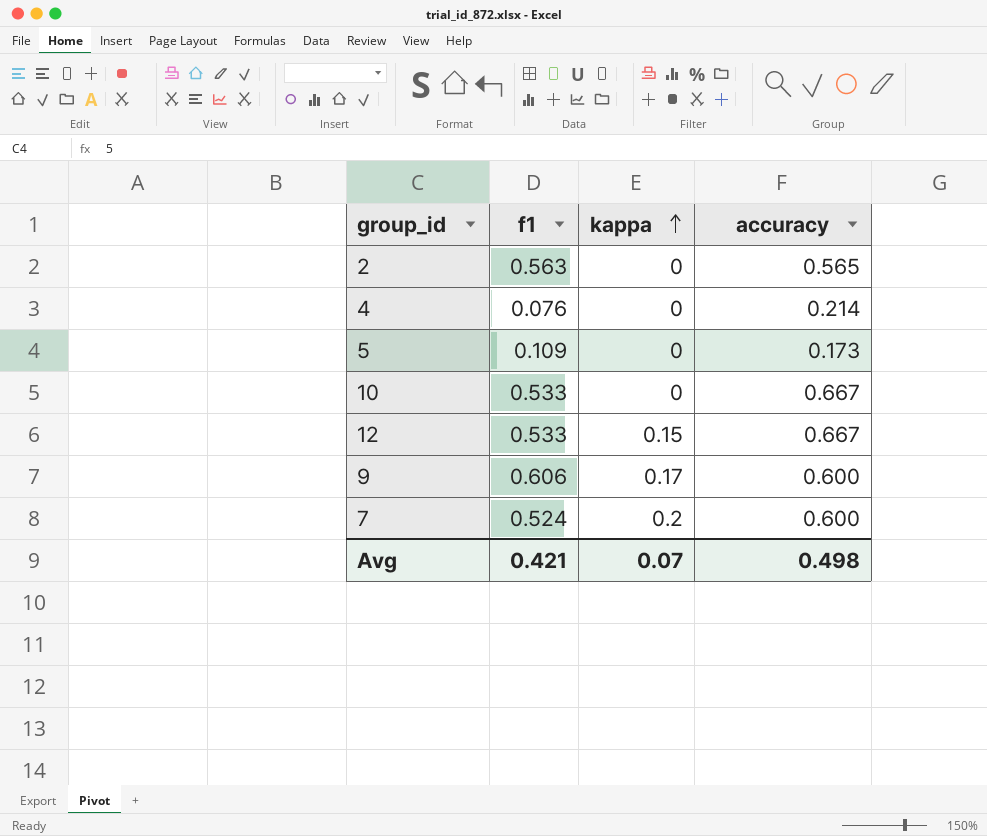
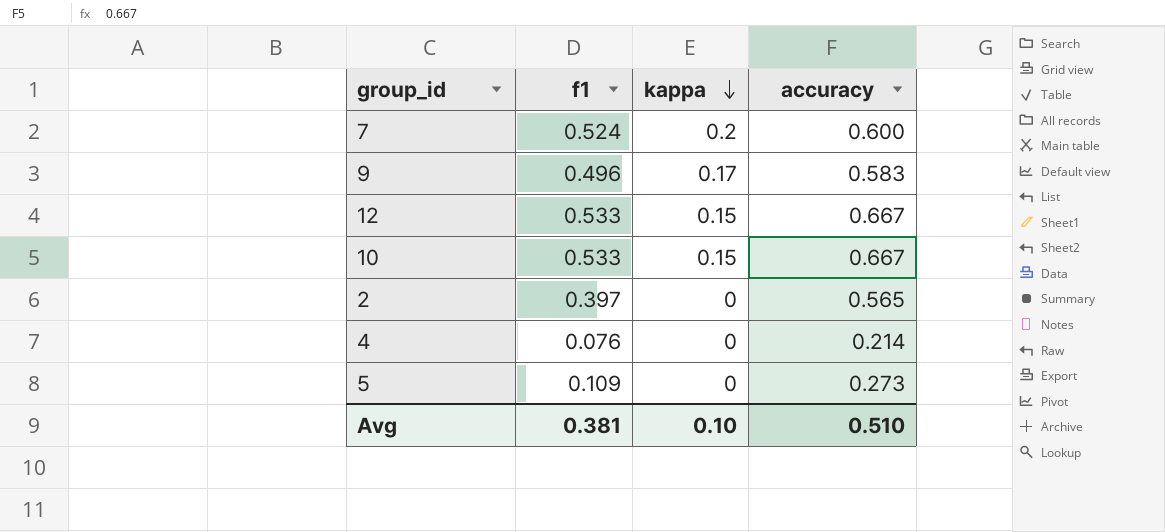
row order: kappa ascending -> kappa descending
9 | f1: 0.606 -> 0.496
9 | accuracy: 0.600 -> 0.583
10 | kappa: 0 -> 0.15
2 | f1: 0.563 -> 0.397
5 | accuracy: 0.173 -> 0.273
Avg | f1: 0.421 -> 0.381
Avg | kappa: 0.07 -> 0.10
Avg | accuracy: 0.498 -> 0.510

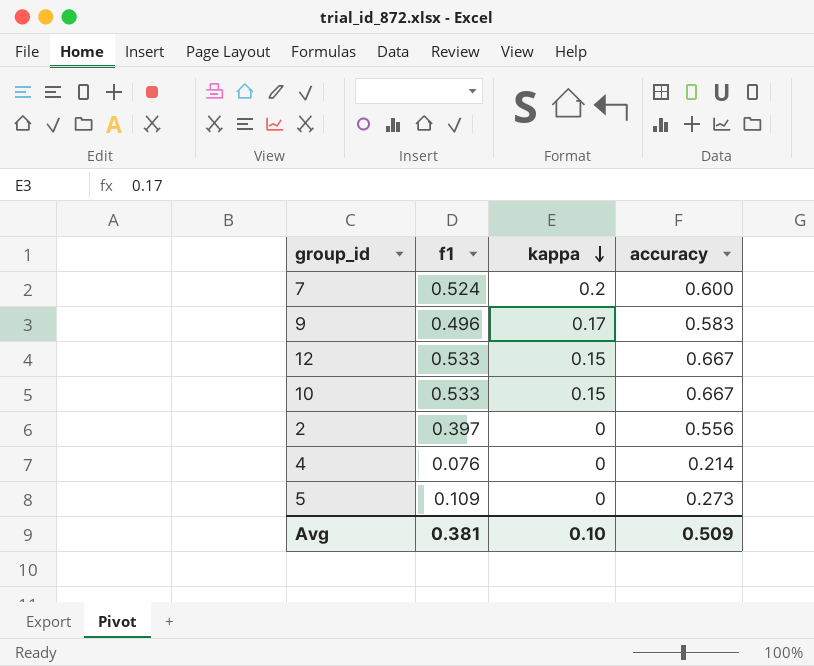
2 | accuracy: 0.565 -> 0.556
Avg | accuracy: 0.510 -> 0.509

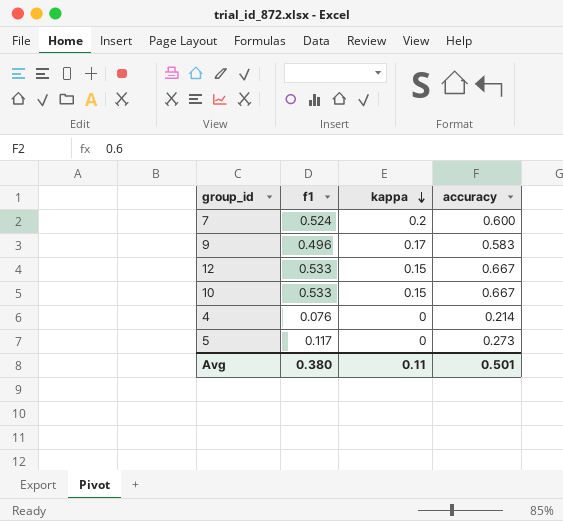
row 2: 0.397 | 0 | 0.556 -> none
5 | f1: 0.109 -> 0.117
Avg | f1: 0.381 -> 0.380
Avg | kappa: 0.10 -> 0.11
Avg | accuracy: 0.509 -> 0.501

